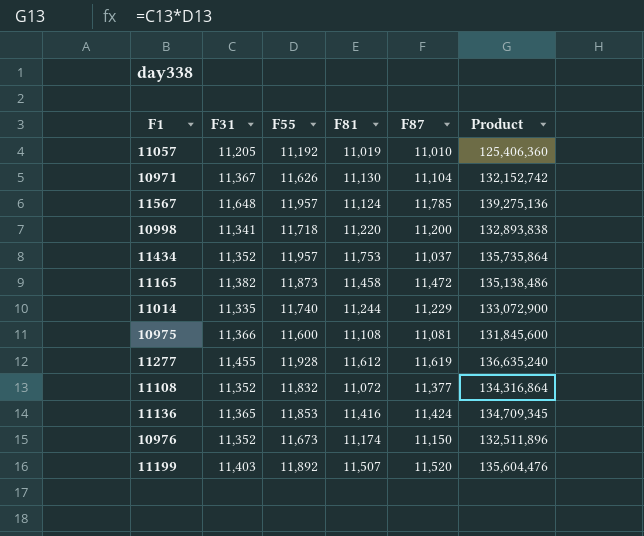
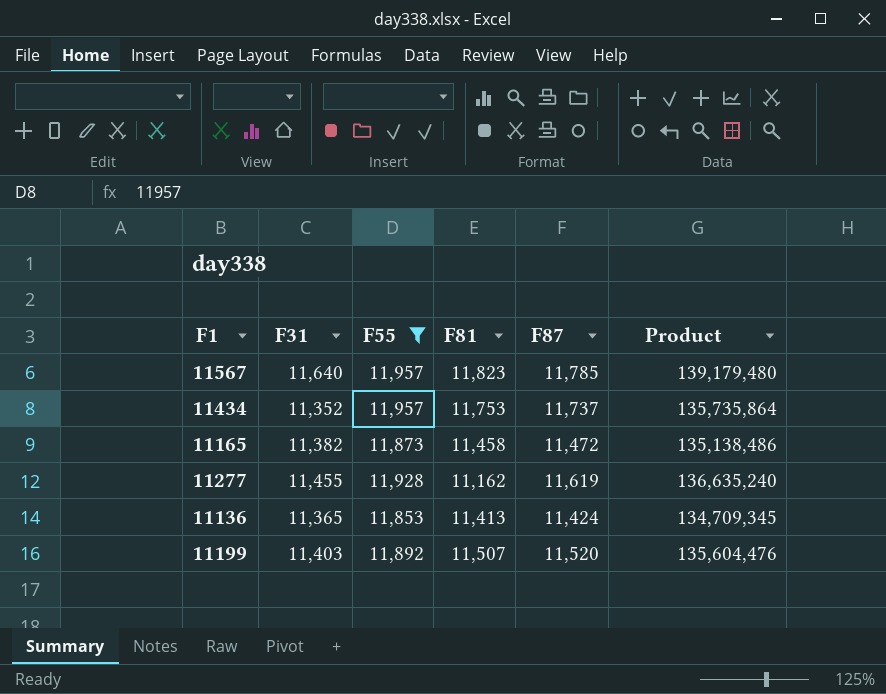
filter: none -> F55 >= 11,853
11567 | F31: 11,648 -> 11,640
11567 | F81: 11,124 -> 11,823
11567 | Product: 139,275,136 -> 139,179,480
11434 | F87: 11,037 -> 11,737
11277 | F81: 11,612 -> 11,162
11136 | F81: 11,416 -> 11,413

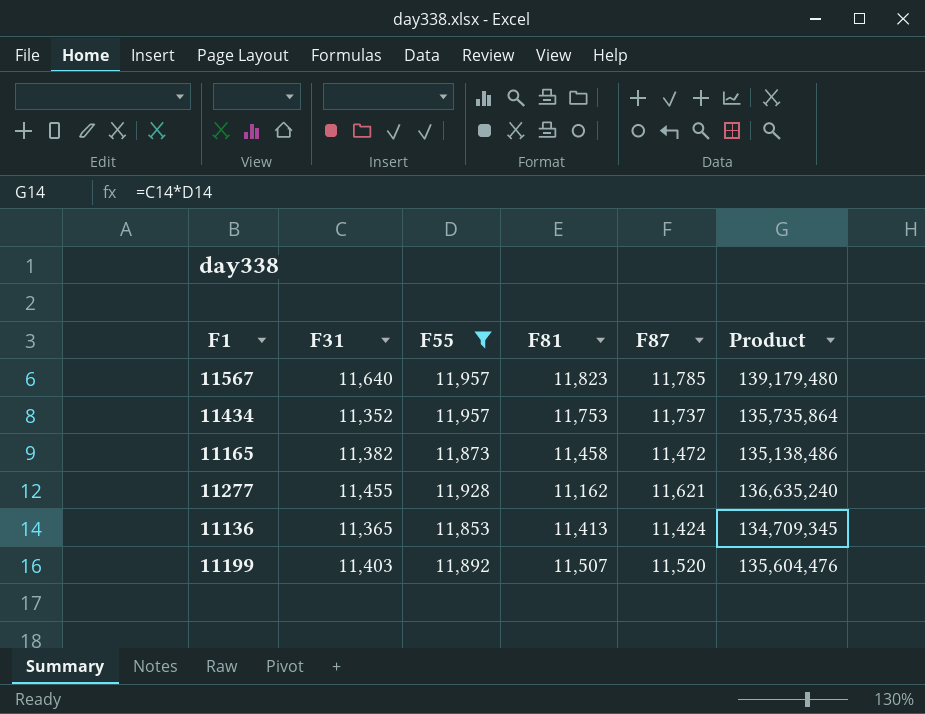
11277 | F87: 11,619 -> 11,621

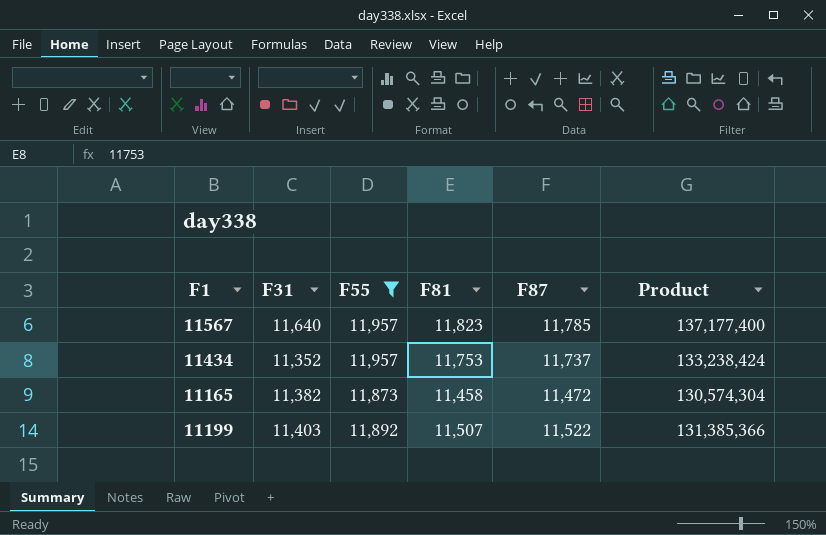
column Product | formula: [F31] * [F55] -> [F31] * [F87]
row 11277: 11,455 | 11,928 | 11,162 | 11,621 | 136,635,240 -> none
row 11136: 11,365 | 11,853 | 11,413 | 11,424 | 134,709,345 -> none
11199 | F87: 11,520 -> 11,522

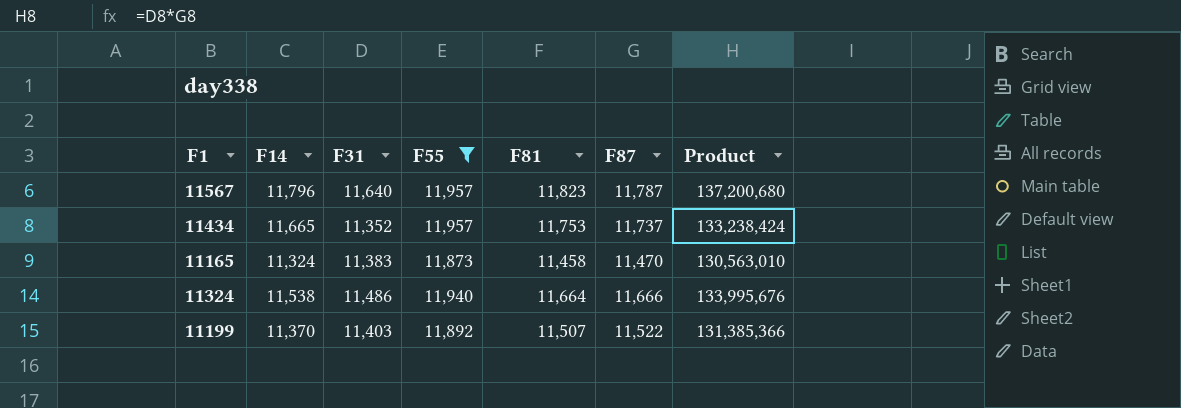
column F14 | position: none -> 2
11567 | F87: 11,785 -> 11,787
11567 | Product: 137,177,400 -> 137,200,680
11165 | F31: 11,382 -> 11,383
11165 | F87: 11,472 -> 11,470
11165 | Product: 130,574,304 -> 130,563,010
row 11324: none -> 11,538 | 11,486 | 11,940 | 11,664 | 11,666 | 133,995,676

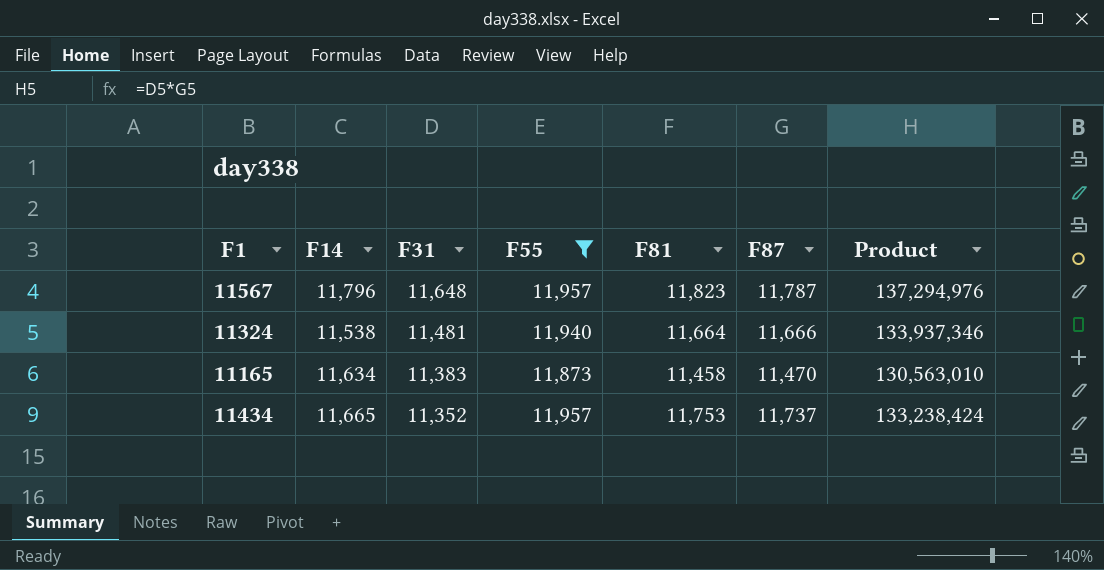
row order: none -> F31 descending
row 11199: 11,370 | 11,403 | 11,892 | 11,507 | 11,522 | 131,385,366 -> none
11567 | F31: 11,640 -> 11,648
11567 | Product: 137,200,680 -> 137,294,976
11324 | F31: 11,486 -> 11,481
11324 | Product: 133,995,676 -> 133,937,346
11165 | F14: 11,324 -> 11,634

